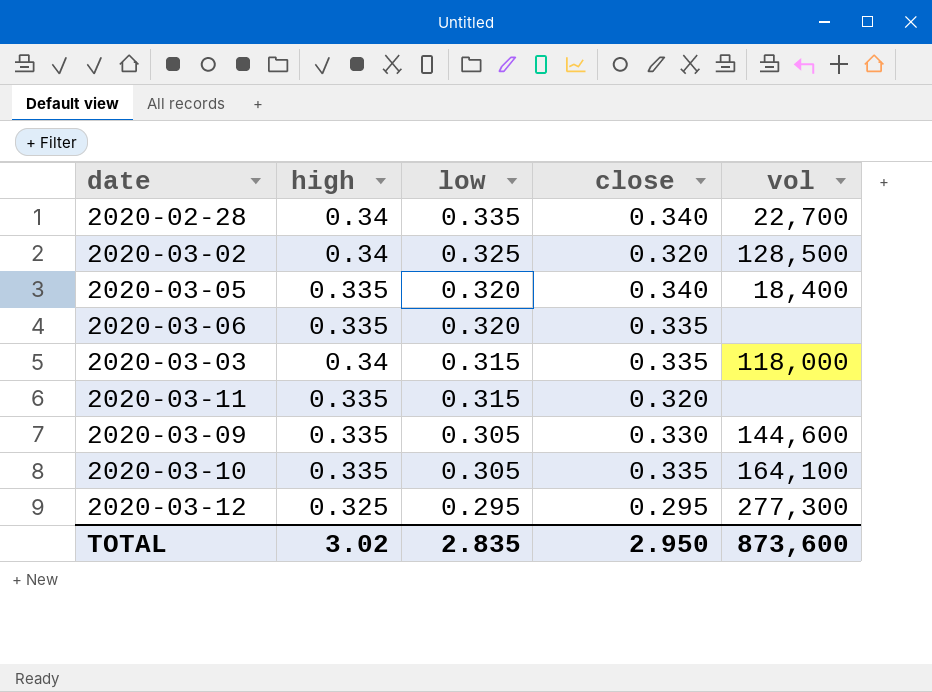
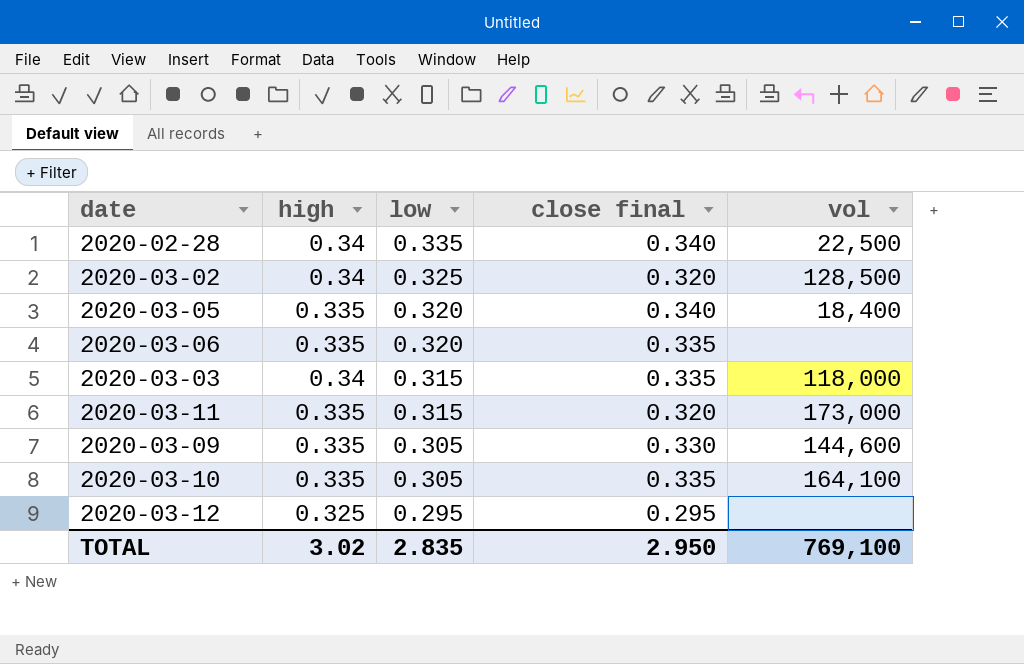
column name: close -> close final
2020-02-28 | vol: 22,700 -> 22,500
2020-03-11 | vol: none -> 173,000
2020-03-12 | vol: 277,300 -> none
TOTAL | vol: 873,600 -> 769,100

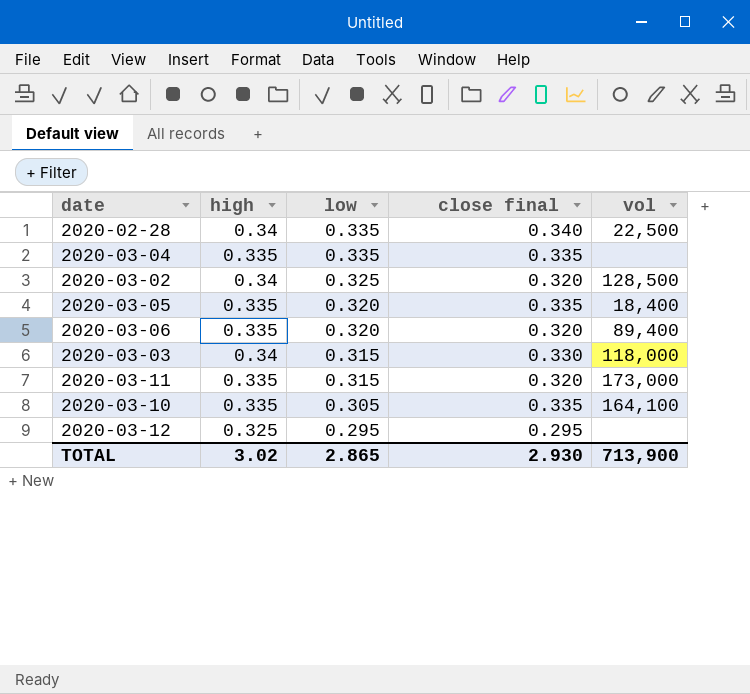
row 2020-03-09: 0.335 | 0.305 | 0.330 | 144,600 -> none
row 2020-03-04: none -> 0.335 | 0.335 | 0.335 | none
2020-03-05 | close final: 0.340 -> 0.335
2020-03-06 | close final: 0.335 -> 0.320
2020-03-06 | vol: none -> 89,400
2020-03-03 | close final: 0.335 -> 0.330
TOTAL | low: 2.835 -> 2.865
TOTAL | close final: 2.950 -> 2.930
TOTAL | vol: 769,100 -> 713,900

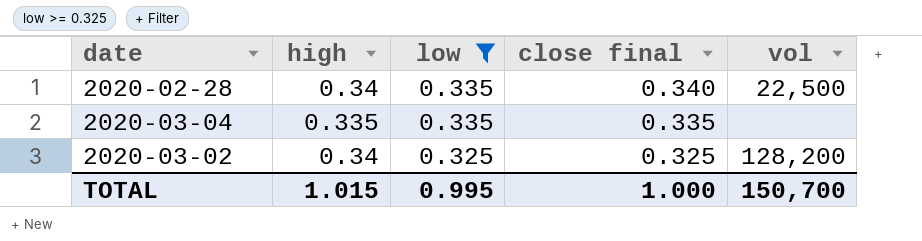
filter: none -> low >= 0.325
2020-03-02 | close final: 0.320 -> 0.325
2020-03-02 | vol: 128,500 -> 128,200
TOTAL | high: 3.02 -> 1.015
TOTAL | low: 2.865 -> 0.995
TOTAL | close final: 2.930 -> 1.000
TOTAL | vol: 713,900 -> 150,700

